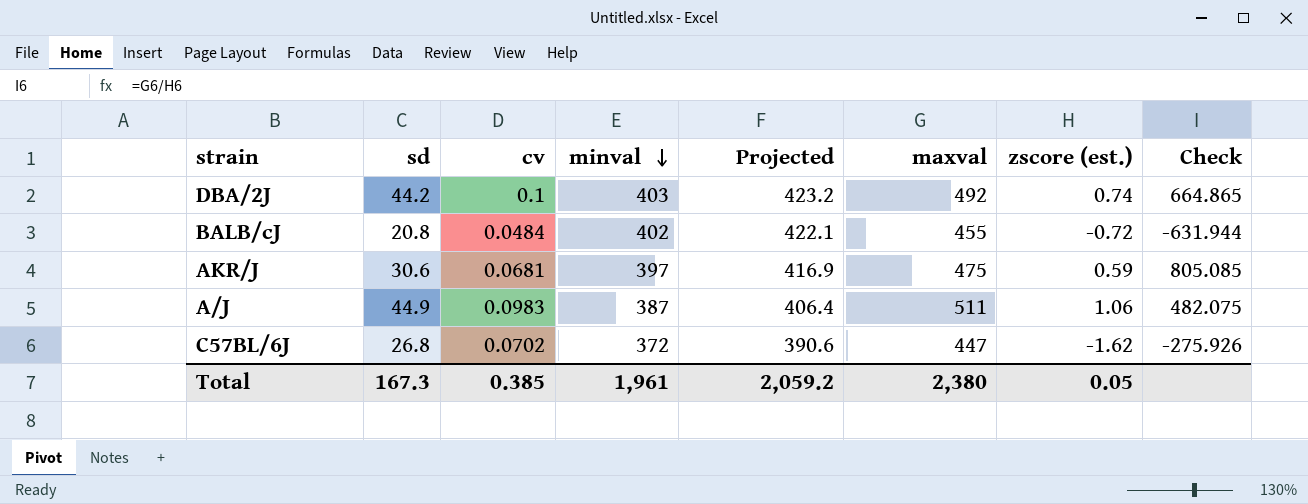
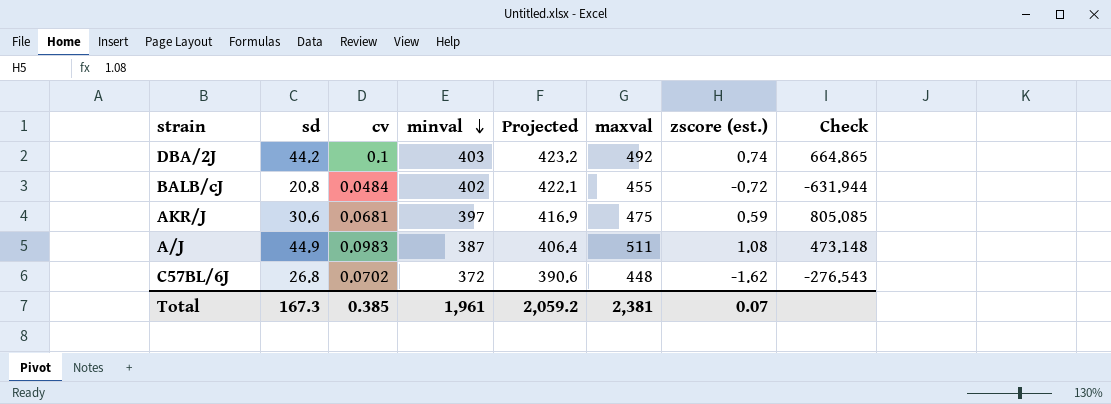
A/J | zscore (est.): 1.06 -> 1.08
A/J | Check: 482.075 -> 473.148
C57BL/6J | maxval: 447 -> 448
C57BL/6J | Check: -275.926 -> -276.543
Total | maxval: 2,380 -> 2,381
Total | zscore (est.): 0.05 -> 0.07

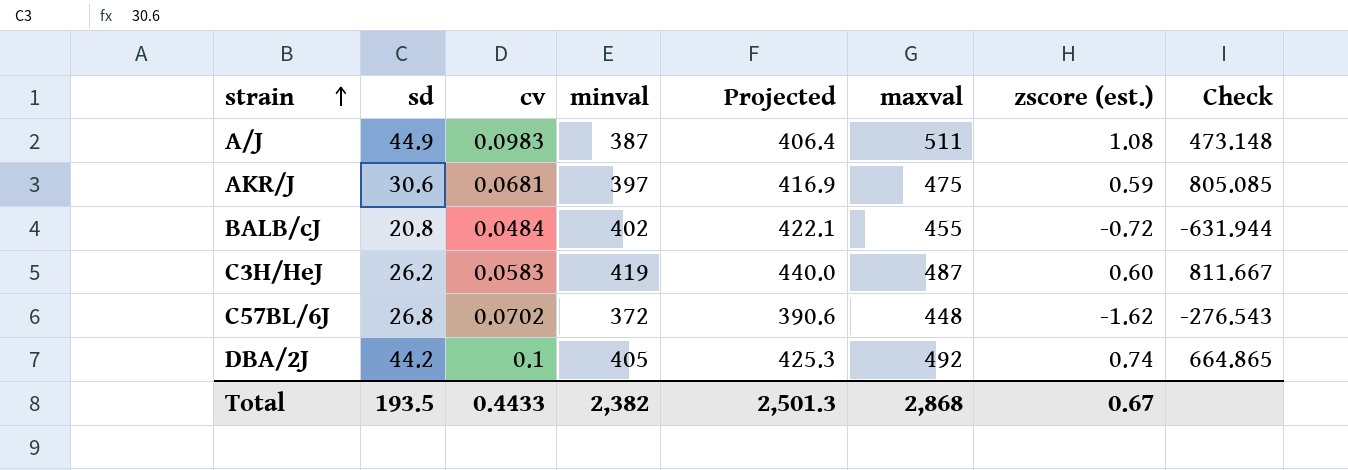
row order: minval descending -> strain ascending
row C3H/HeJ: none -> 26.2 | 0.0583 | 419 | 440.0 | 487 | 0.60 | 811.667
DBA/2J | minval: 403 -> 405
DBA/2J | Projected: 423.2 -> 425.3
Total | sd: 167.3 -> 193.5
Total | cv: 0.385 -> 0.4433
Total | minval: 1,961 -> 2,382
Total | Projected: 2,059.2 -> 2,501.3
Total | maxval: 2,381 -> 2,868
Total | zscore (est.): 0.07 -> 0.67

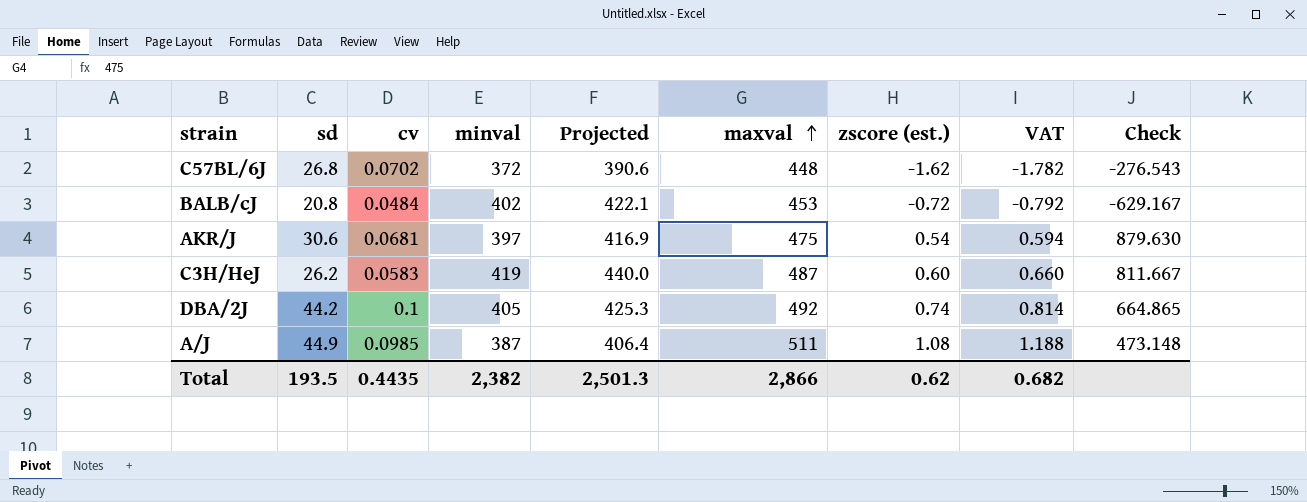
row order: strain ascending -> maxval ascending
column VAT | formula: none -> [zscore (est.)] * 1.1
BALB/cJ | maxval: 455 -> 453
BALB/cJ | Check: -631.944 -> -629.167
AKR/J | zscore (est.): 0.59 -> 0.54
AKR/J | Check: 805.085 -> 879.630
A/J | cv: 0.0983 -> 0.0985
Total | cv: 0.4433 -> 0.4435
Total | maxval: 2,868 -> 2,866
Total | zscore (est.): 0.67 -> 0.62

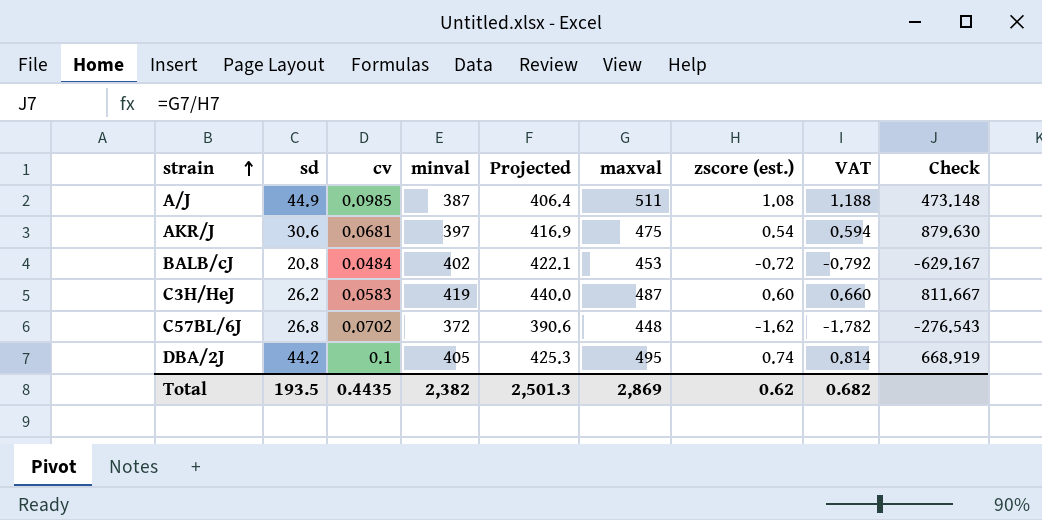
row order: maxval ascending -> strain ascending
DBA/2J | maxval: 492 -> 495
DBA/2J | Check: 664.865 -> 668.919
Total | maxval: 2,866 -> 2,869

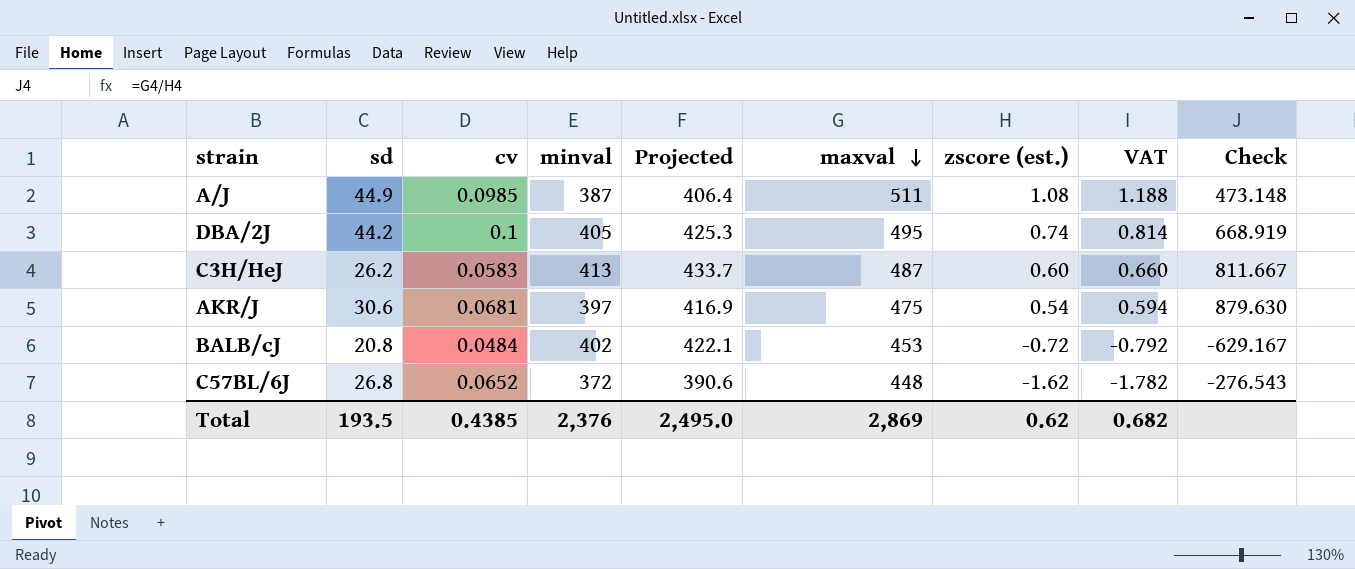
row order: strain ascending -> maxval descending
C3H/HeJ | minval: 419 -> 413
C3H/HeJ | Projected: 440.0 -> 433.7
C57BL/6J | cv: 0.0702 -> 0.0652
Total | cv: 0.4435 -> 0.4385
Total | minval: 2,382 -> 2,376
Total | Projected: 2,501.3 -> 2,495.0

